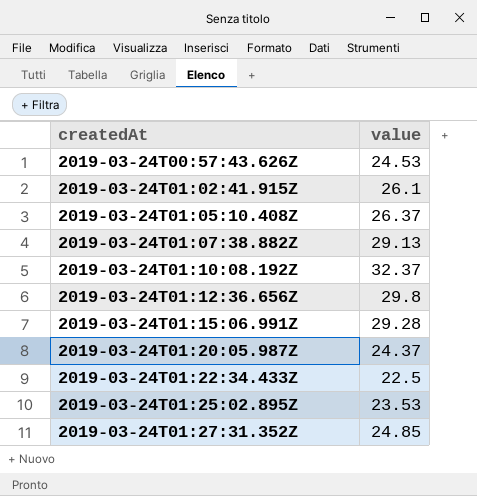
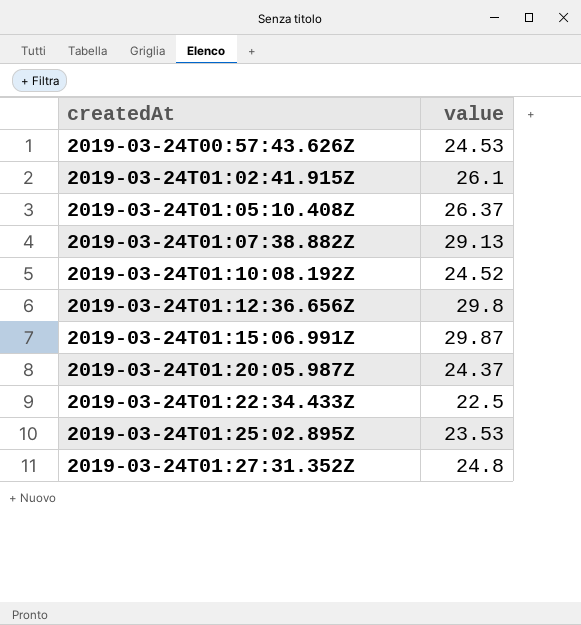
2019-03-24T01:10:08.192Z | value: 32.37 -> 24.52
2019-03-24T01:15:06.991Z | value: 29.28 -> 29.87
2019-03-24T01:27:31.352Z | value: 24.85 -> 24.8

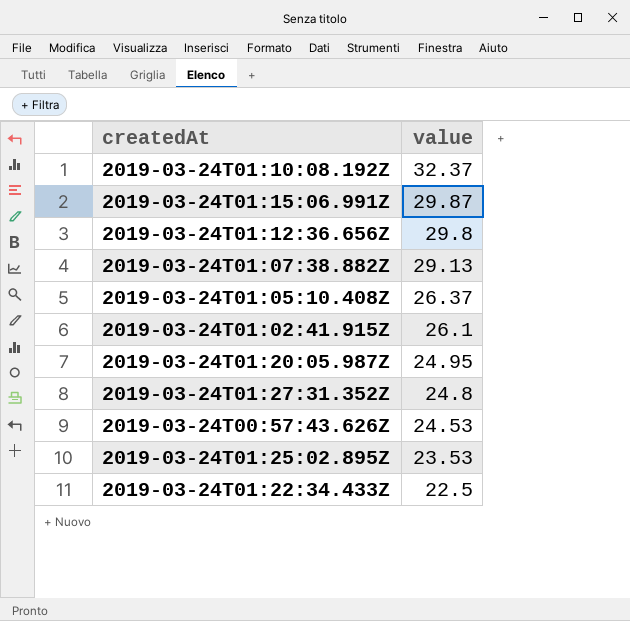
row order: createdAt ascending -> value descending
2019-03-24T01:10:08.192Z | value: 24.52 -> 32.37
2019-03-24T01:20:05.987Z | value: 24.37 -> 24.95

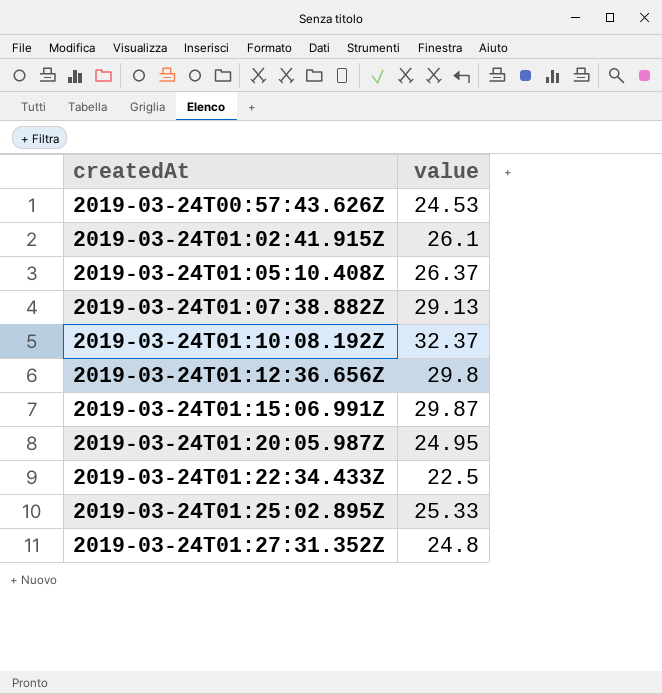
row order: value descending -> createdAt ascending
2019-03-24T01:25:02.895Z | value: 23.53 -> 25.33

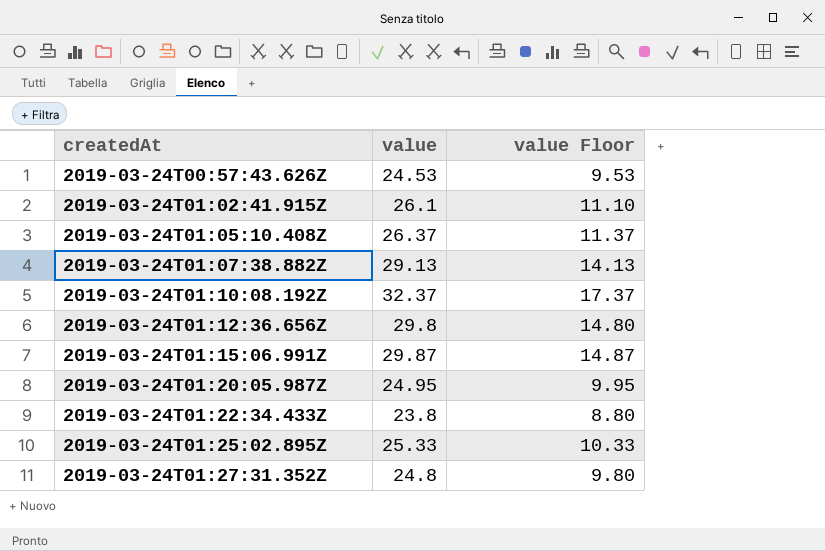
column value Floor | formula: none -> [value] - 15
2019-03-24T01:22:34.433Z | value: 22.5 -> 23.8

